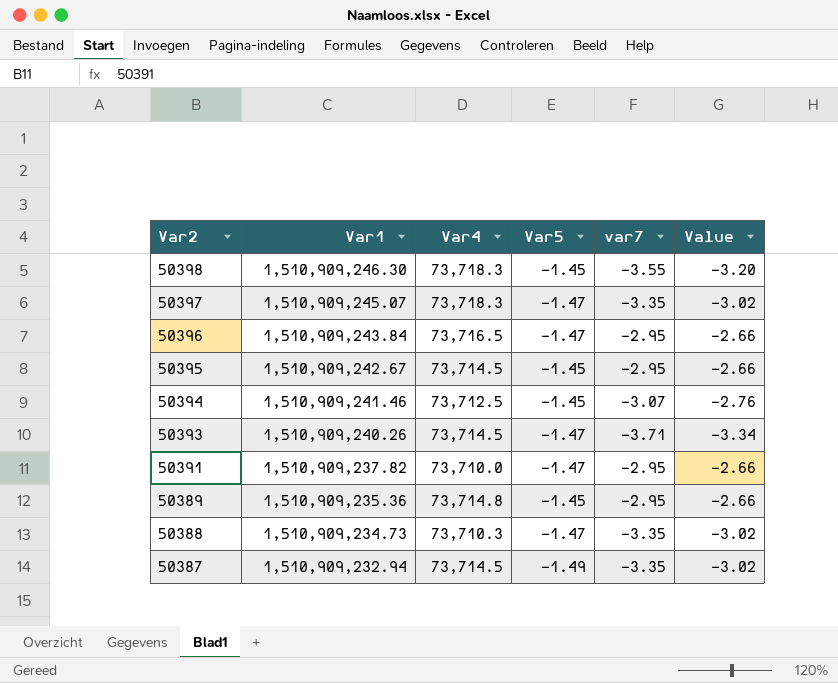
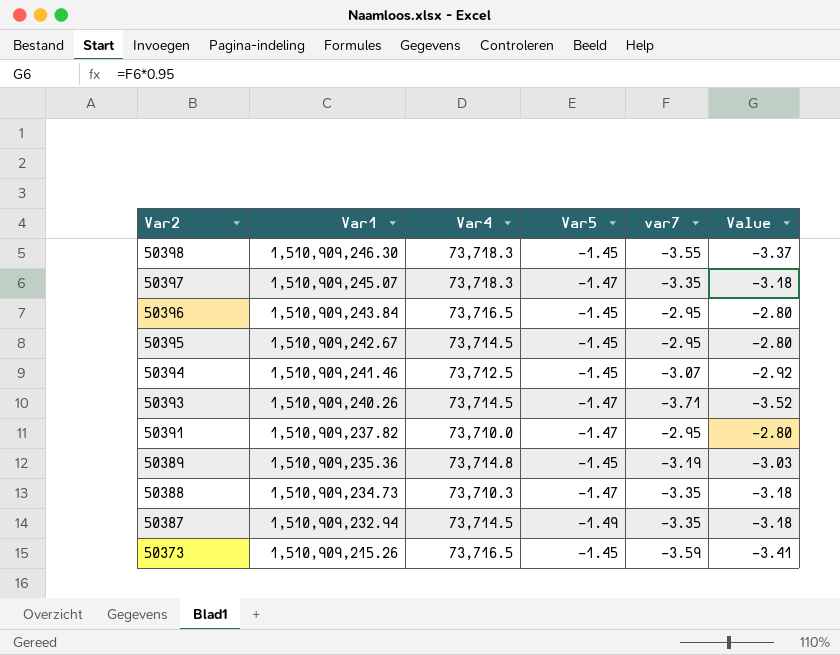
column Value | formula: [var7] * 0.9 -> [var7] * 0.95
50396 | Var5: -1.47 -> -1.45
50389 | var7: -2.95 -> -3.19
row 50373: none -> 1,510,909,215.26 | 73,716.5 | -1.45 | -3.59 | -3.41

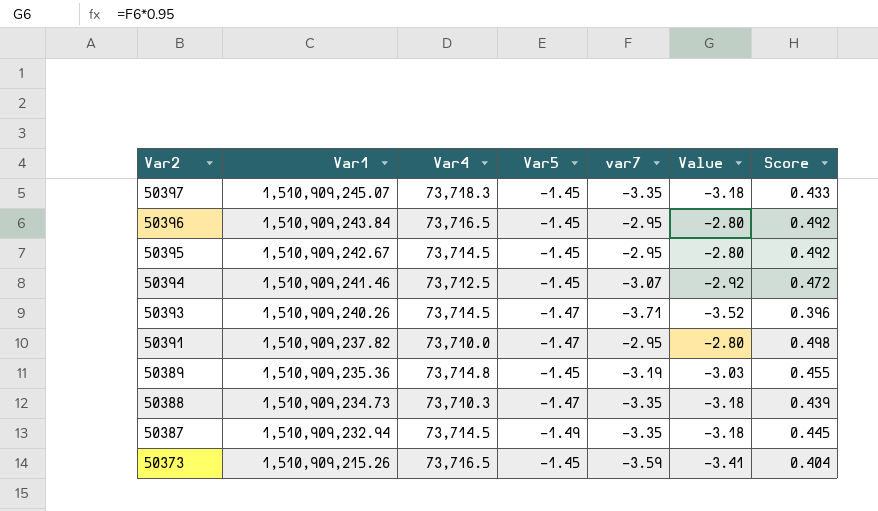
column Score | formula: none -> [Var5] / [var7]
row 50398: 1,510,909,246.30 | 73,718.3 | -1.45 | -3.55 | -3.37 -> none
50397 | Var5: -1.47 -> -1.45

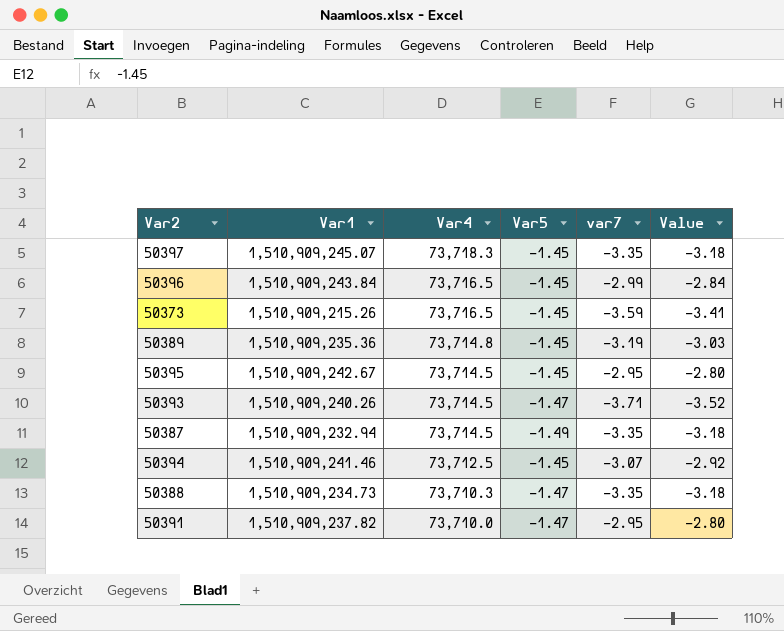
row order: Var2 descending -> Var4 descending
column Score | formula: [Var5] / [var7] -> none
50396 | var7: -2.95 -> -2.99
50396 | Value: -2.80 -> -2.84

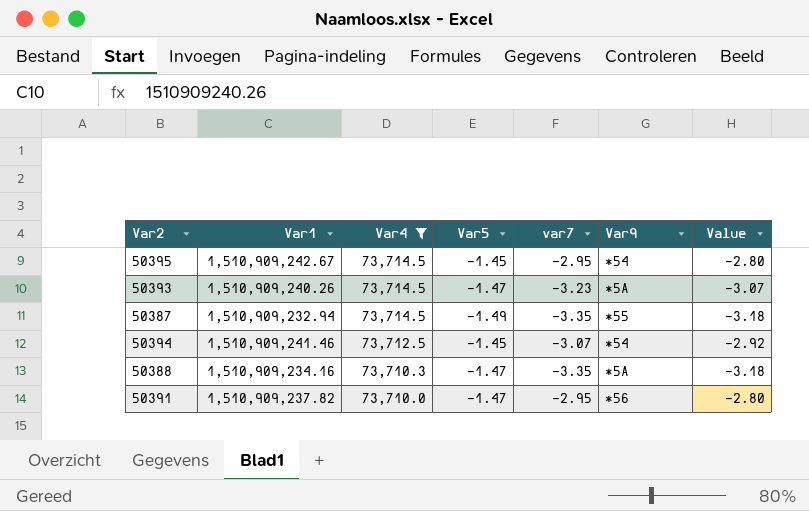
filter: none -> Var4 <= 73,714.5
column Var9 | position: none -> 6
50393 | var7: -3.71 -> -3.23
50393 | Value: -3.52 -> -3.07
50388 | Var1: 1,510,909,234.73 -> 1,510,909,234.16

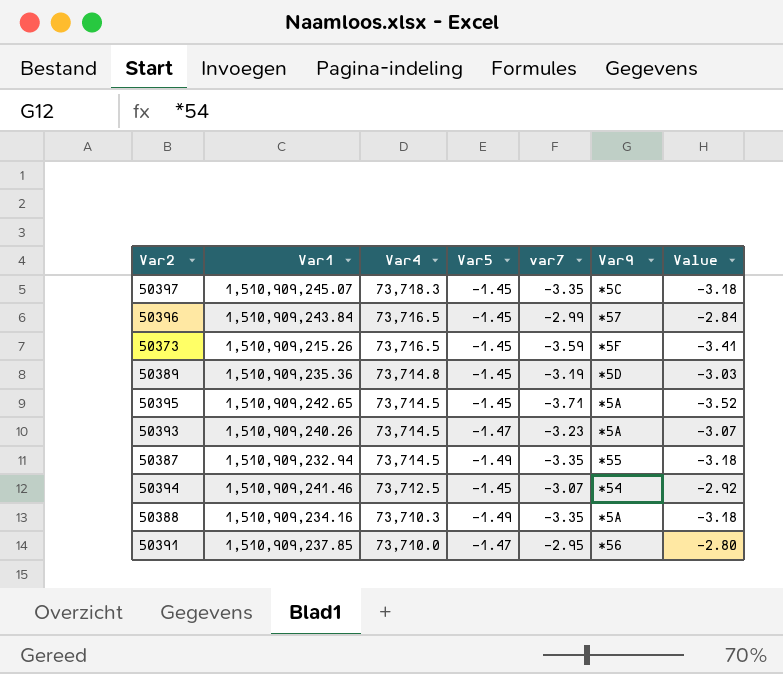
filter: Var4 <= 73,714.5 -> none
50395 | Var1: 1,510,909,242.67 -> 1,510,909,242.65
50395 | var7: -2.95 -> -3.71
50395 | Var9: *54 -> *5A
50395 | Value: -2.80 -> -3.52
50388 | Var5: -1.47 -> -1.49
50391 | Var1: 1,510,909,237.82 -> 1,510,909,237.85

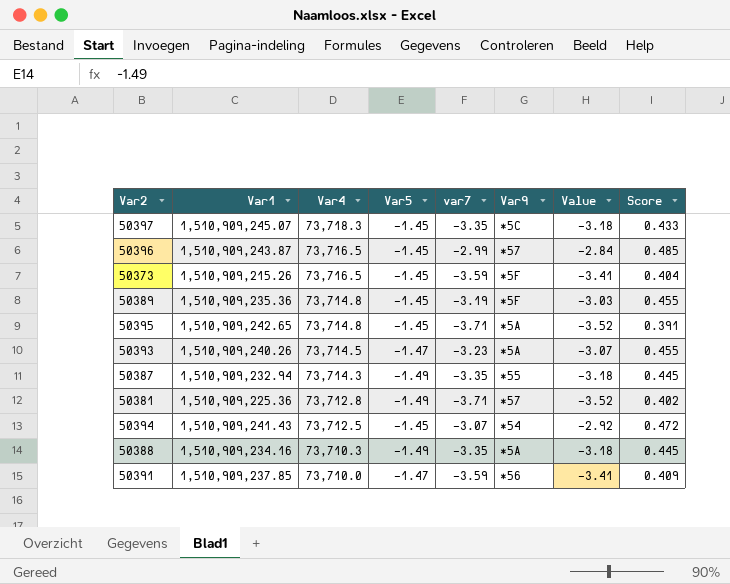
column Score | formula: none -> [Var5] / [var7]
50396 | Var1: 1,510,909,243.84 -> 1,510,909,243.87
50389 | Var9: *5D -> *5F
50395 | Var4: 73,714.5 -> 73,714.8
50387 | Var4: 73,714.5 -> 73,714.3
row 50381: none -> 1,510,909,225.36 | 73,712.8 | -1.49 | -3.71 | *57 | -3.52 | 0.402
50394 | Var1: 1,510,909,241.46 -> 1,510,909,241.43
50391 | var7: -2.95 -> -3.59
50391 | Value: -2.80 -> -3.41

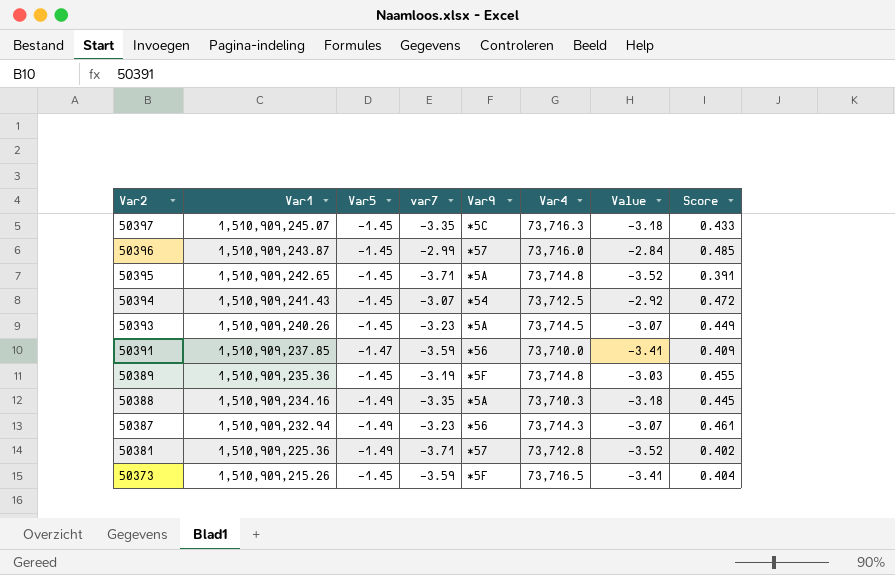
row order: Var4 descending -> Var2 descending
column Var4 | position: 3 -> 6
50397 | Var4: 73,718.3 -> 73,716.3
50396 | Var4: 73,716.5 -> 73,716.0
50393 | Var5: -1.47 -> -1.45
50393 | Score: 0.455 -> 0.449
50387 | var7: -3.35 -> -3.23
50387 | Var9: *55 -> *56
50387 | Value: -3.18 -> -3.07
50387 | Score: 0.445 -> 0.461

